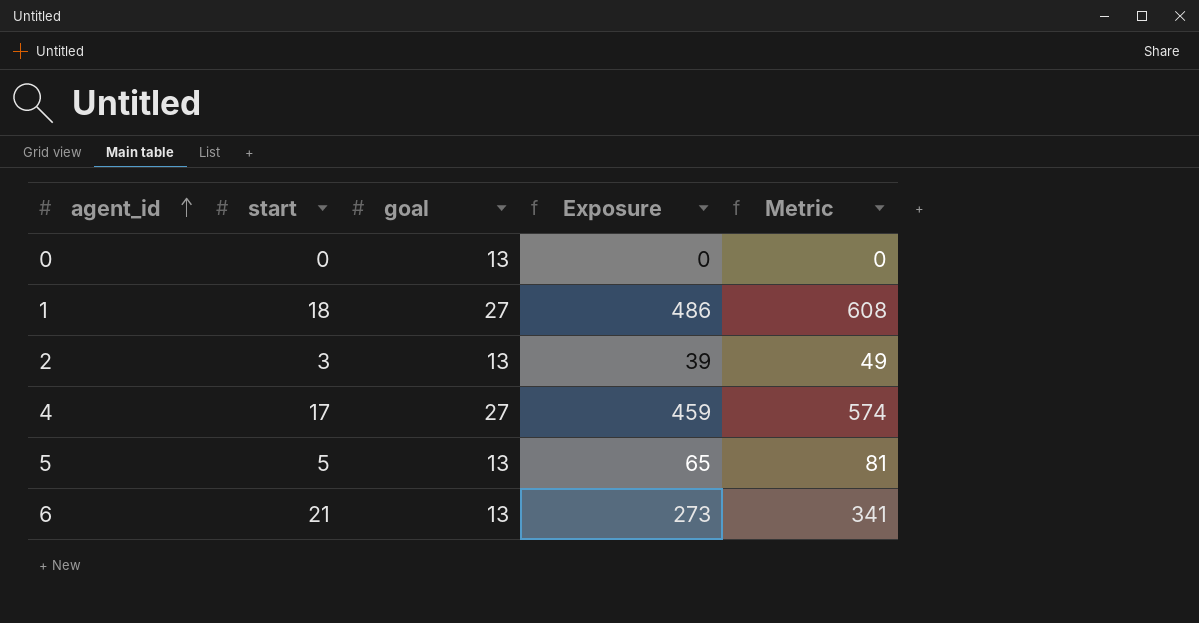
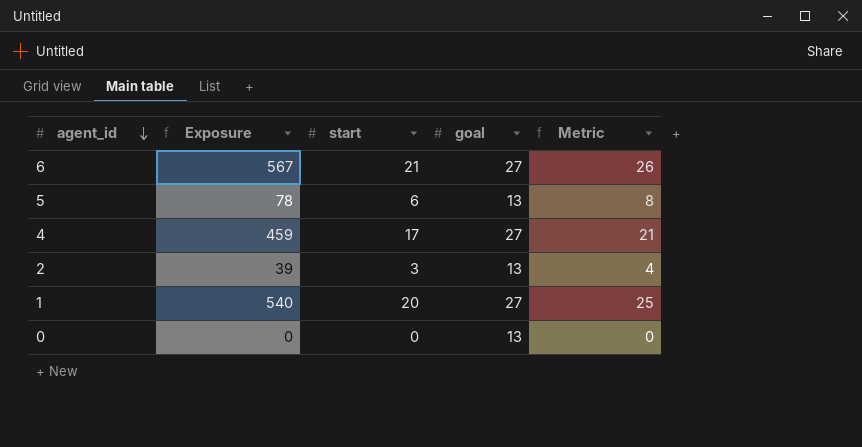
row order: agent_id ascending -> agent_id descending
column Exposure | position: 4 -> 2
column Metric | formula: [Exposure] * 1.25 -> [start] * 1.25
6 | Exposure: 273 -> 567
6 | goal: 13 -> 27
5 | Exposure: 65 -> 78
5 | start: 5 -> 6
1 | Exposure: 486 -> 540
1 | start: 18 -> 20

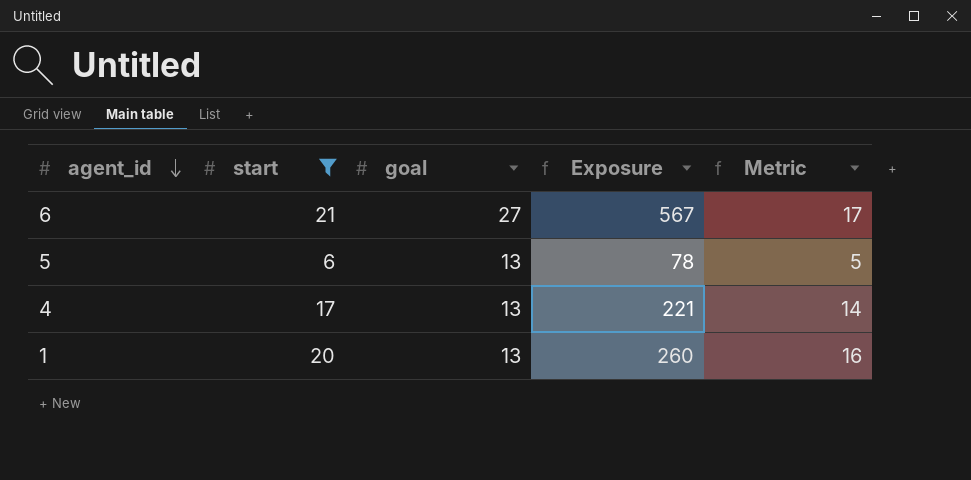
filter: none -> start >= 6
column Exposure | position: 2 -> 4
column Metric | formula: [start] * 1.25 -> [start] * 0.8
4 | goal: 27 -> 13
4 | Exposure: 459 -> 221
1 | goal: 27 -> 13
1 | Exposure: 540 -> 260

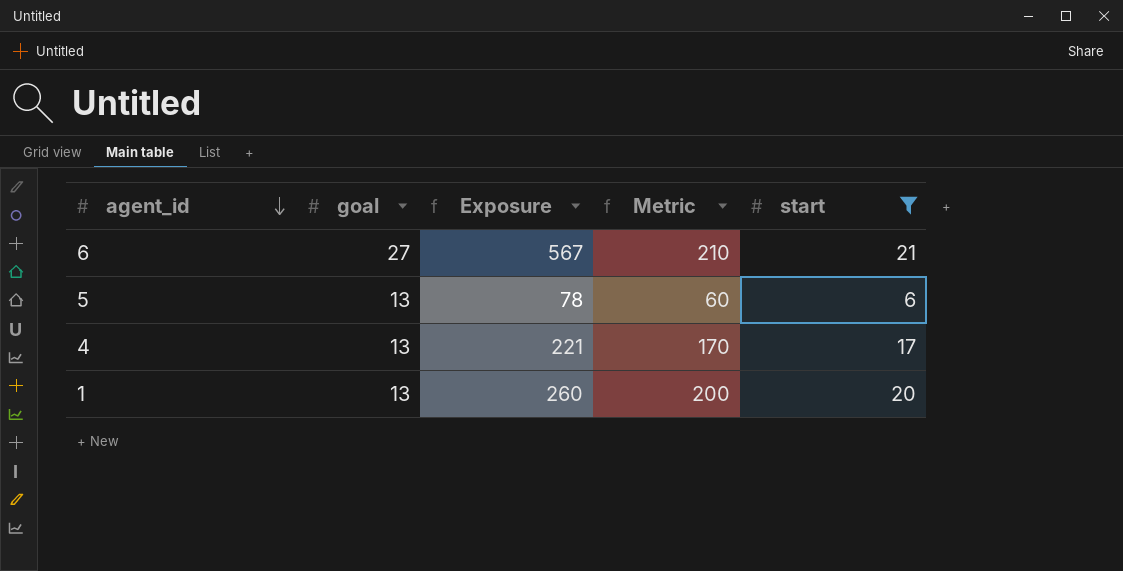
column Metric | formula: [start] * 0.8 -> [start] * 10
column start | position: 2 -> 5

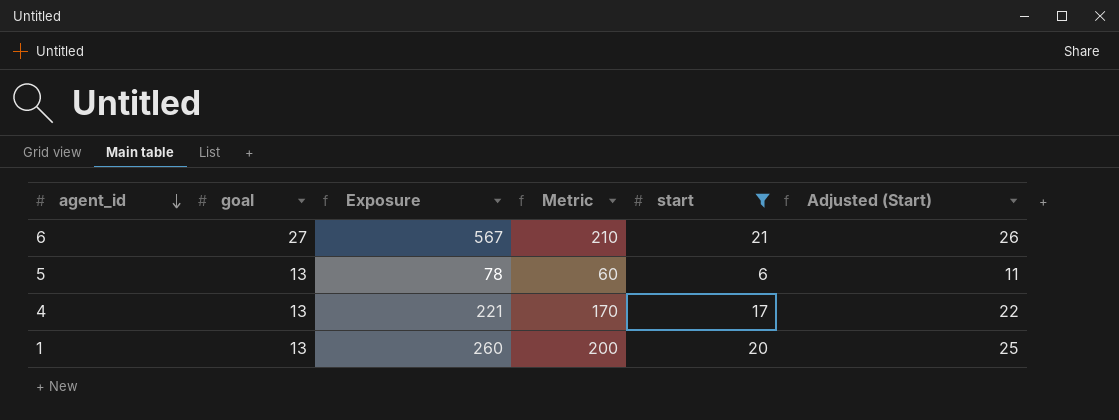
column Adjusted (Start) | formula: none -> [start] + 5

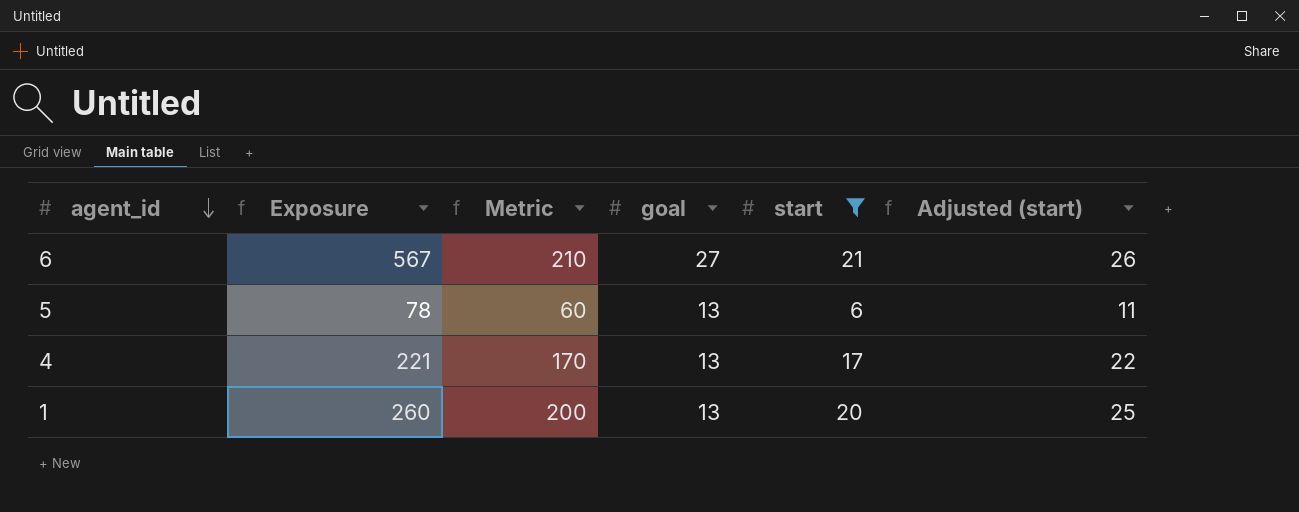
column goal | position: 2 -> 4
column name: Adjusted (Start) -> Adjusted (start)

